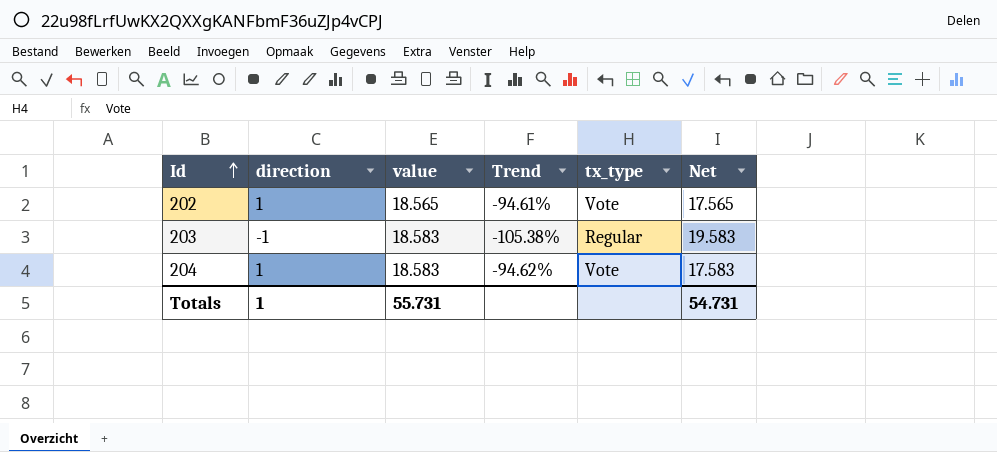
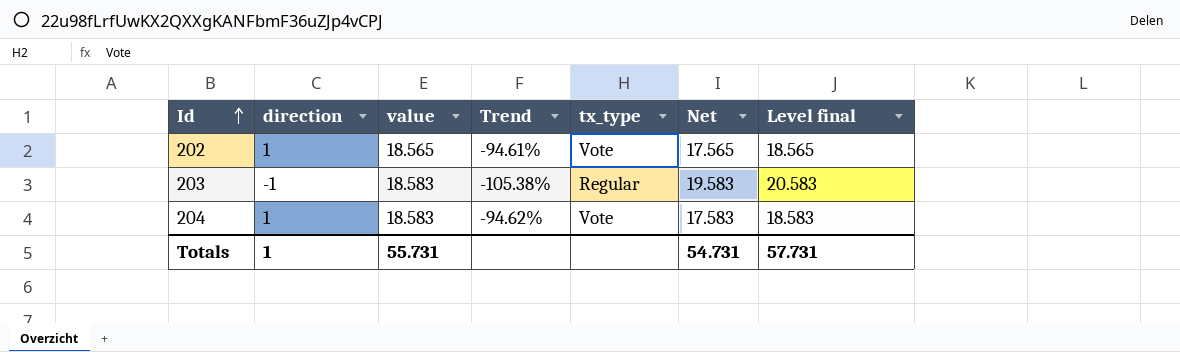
column Level final | formula: none -> [Net] + 1

